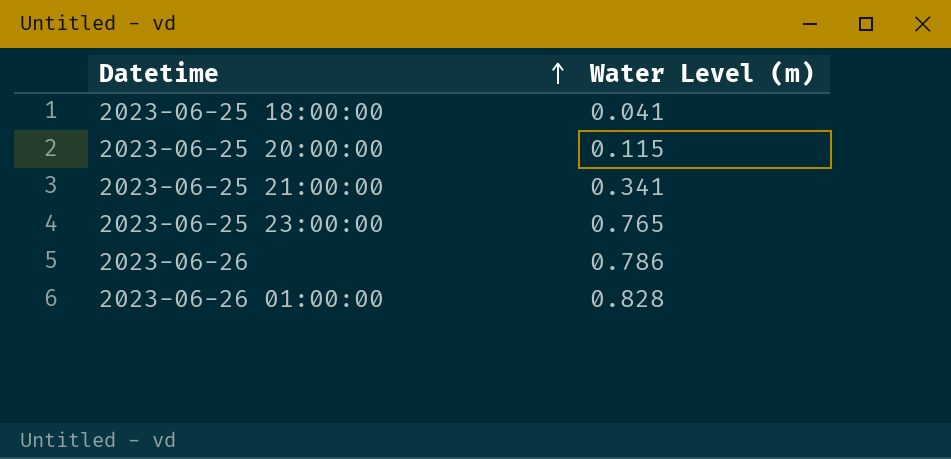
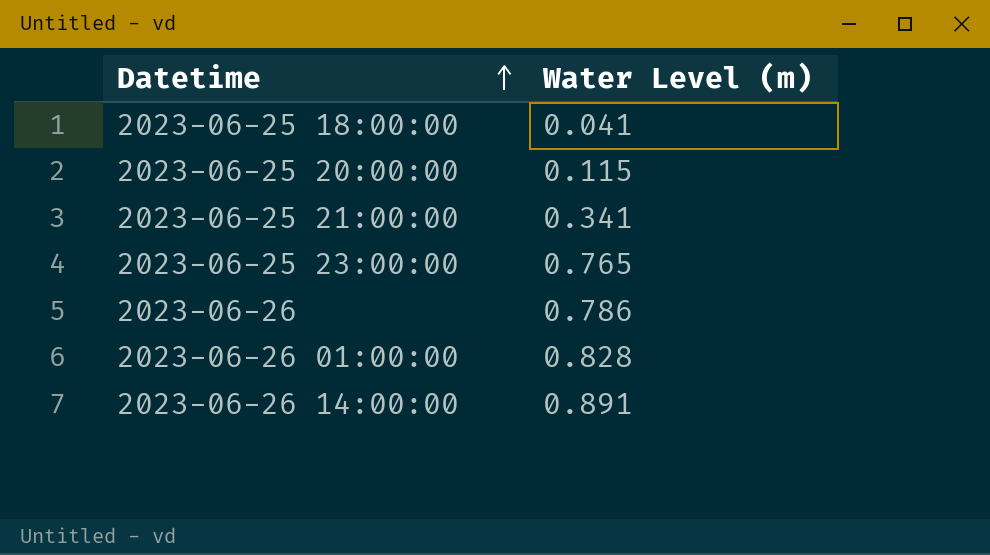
row 2023-06-26 14:00:00: none -> 0.891

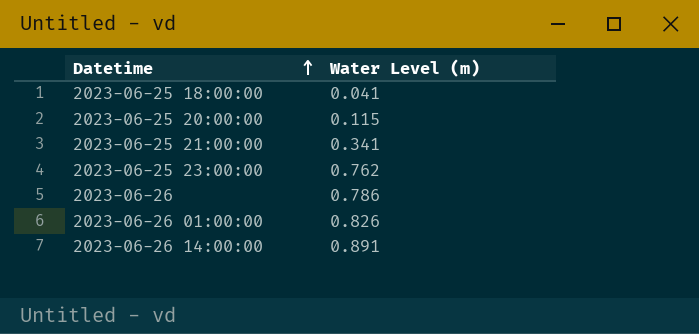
2023-06-25 23:00:00 | Water Level (m): 0.765 -> 0.762
2023-06-26 01:00:00 | Water Level (m): 0.828 -> 0.826

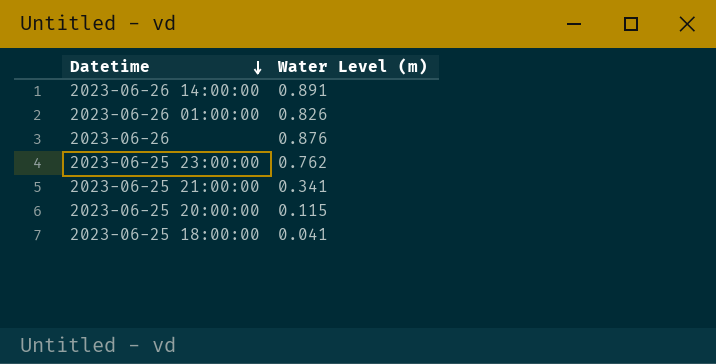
row order: Datetime ascending -> Datetime descending
2023-06-26 | Water Level (m): 0.786 -> 0.876

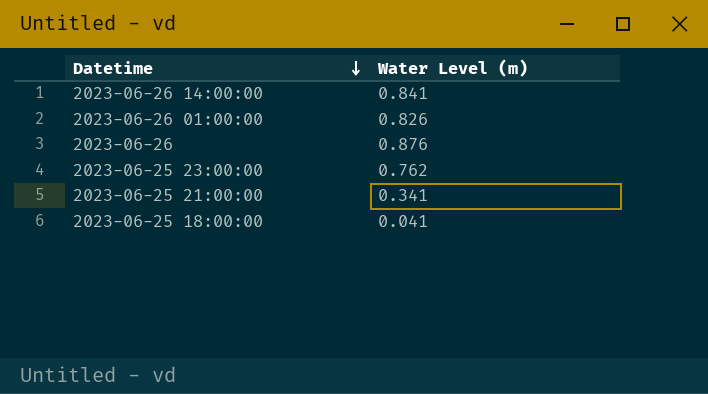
row 2023-06-25 20:00:00: 0.115 -> none
2023-06-26 14:00:00 | Water Level (m): 0.891 -> 0.841

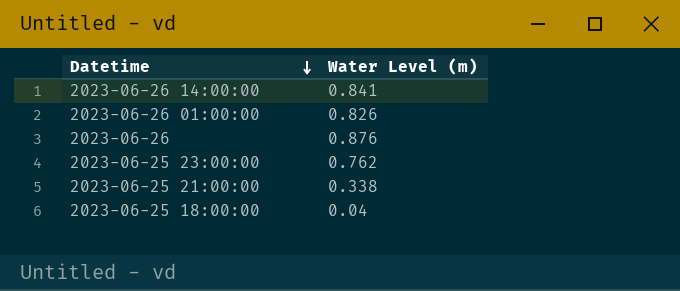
2023-06-25 21:00:00 | Water Level (m): 0.341 -> 0.338
2023-06-25 18:00:00 | Water Level (m): 0.041 -> 0.04

